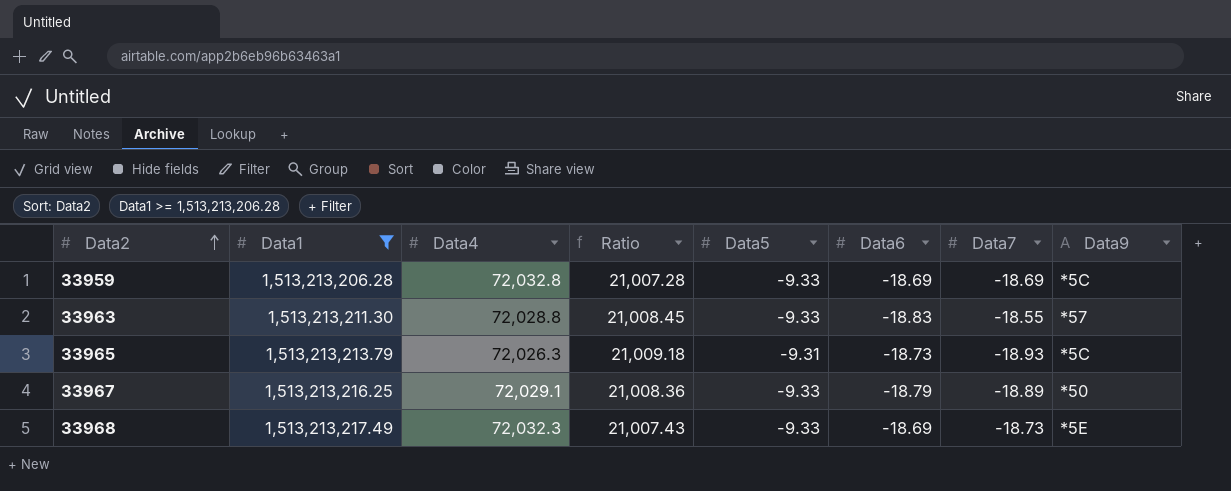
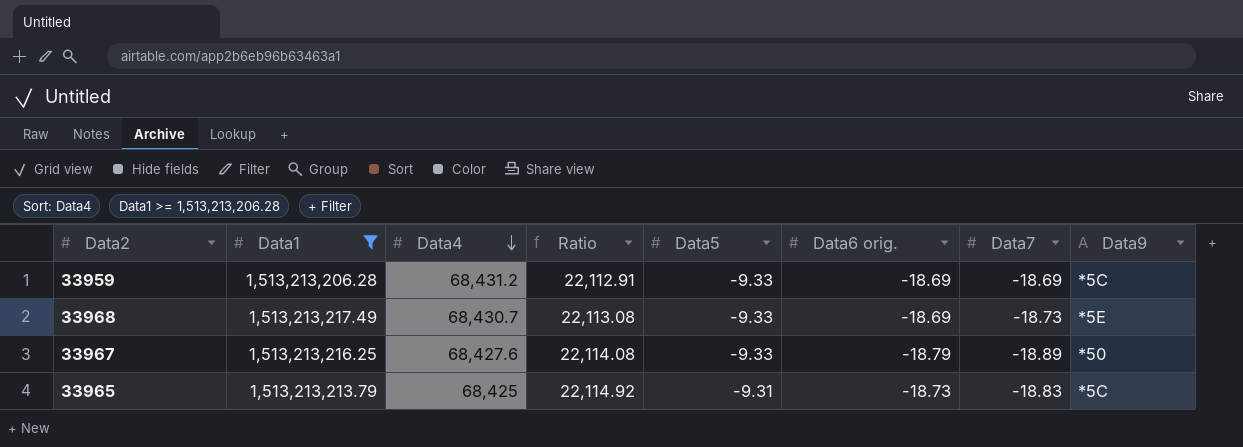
row order: Data2 ascending -> Data4 descending
column name: Data6 -> Data6 orig.
row 33963: 1,513,213,211.30 | 72,028.8 | 21,008.45 | -9.33 | -18.83 | -18.55 | *57 -> none
33959 | Data4: 72,032.8 -> 68,431.2
33959 | Ratio: 21,007.28 -> 22,112.91
33968 | Data4: 72,032.3 -> 68,430.7
33968 | Ratio: 21,007.43 -> 22,113.08
33967 | Data4: 72,029.1 -> 68,427.6
33967 | Ratio: 21,008.36 -> 22,114.08
33965 | Data4: 72,026.3 -> 68,425
33965 | Ratio: 21,009.18 -> 22,114.92
33965 | Data7: -18.93 -> -18.83

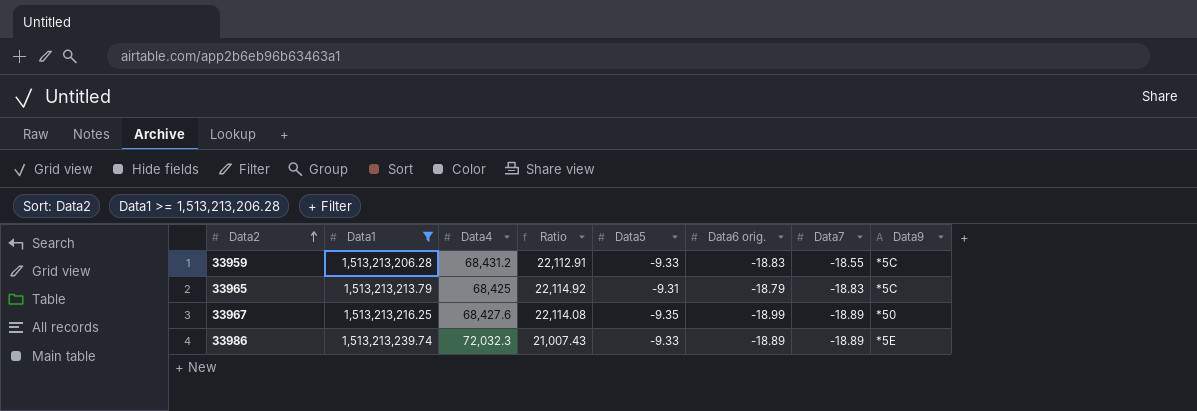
row order: Data4 descending -> Data2 ascending
row 33968: 1,513,213,217.49 | 68,430.7 | 22,113.08 | -9.33 | -18.69 | -18.73 | *5E -> none
33959 | Data6 orig.: -18.69 -> -18.83
33959 | Data7: -18.69 -> -18.55
33965 | Data6 orig.: -18.73 -> -18.79
33967 | Data5: -9.33 -> -9.35
33967 | Data6 orig.: -18.79 -> -18.99
row 33986: none -> 1,513,213,239.74 | 72,032.3 | 21,007.43 | -9.33 | -18.89 | -18.89 | *5E

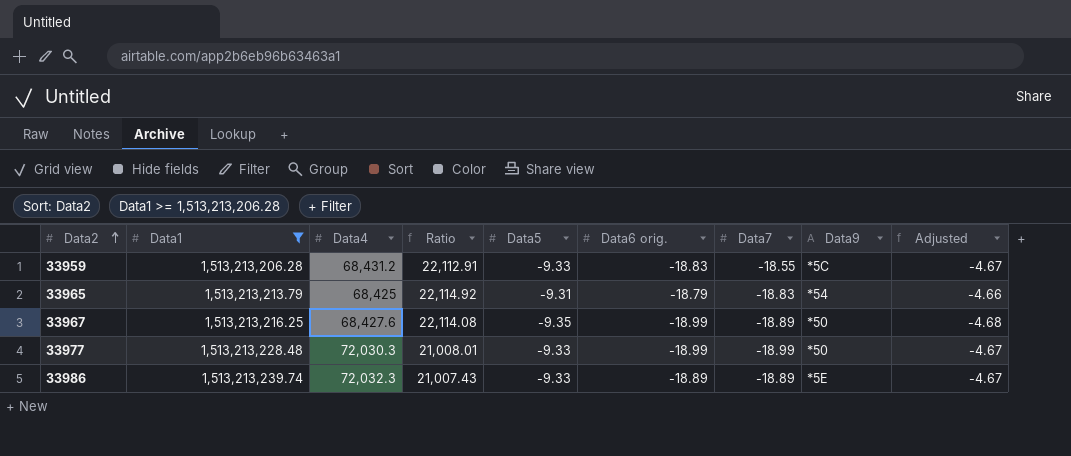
column Adjusted | formula: none -> [Data5] * 0.5
33965 | Data9: *5C -> *54
row 33977: none -> 1,513,213,228.48 | 72,030.3 | 21,008.01 | -9.33 | -18.99 | -18.99 | *50 | -4.67

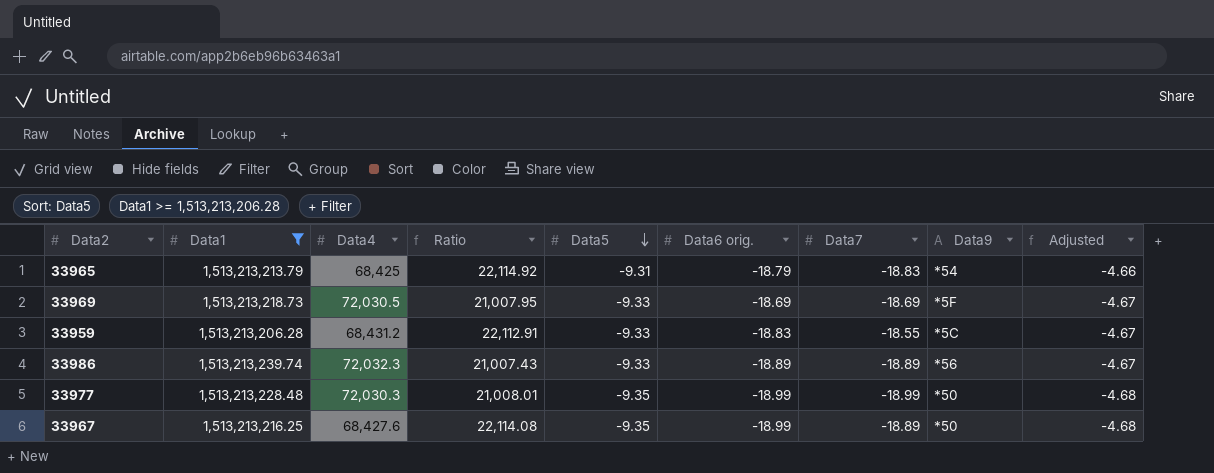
row order: Data2 ascending -> Data5 descending
row 33969: none -> 1,513,213,218.73 | 72,030.5 | 21,007.95 | -9.33 | -18.69 | -18.69 | *5F | -4.67
33986 | Data9: *5E -> *56
33977 | Data5: -9.33 -> -9.35
33977 | Adjusted: -4.67 -> -4.68

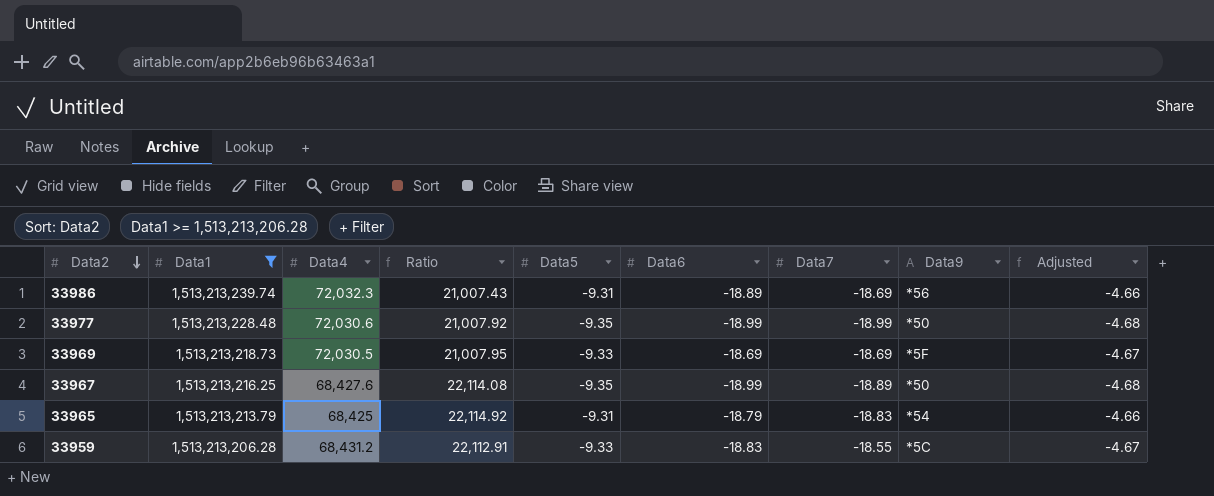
row order: Data5 descending -> Data2 descending
column name: Data6 orig. -> Data6
33986 | Data5: -9.33 -> -9.31
33986 | Data7: -18.89 -> -18.69
33986 | Adjusted: -4.67 -> -4.66
33977 | Data4: 72,030.3 -> 72,030.6
33977 | Ratio: 21,008.01 -> 21,007.92

